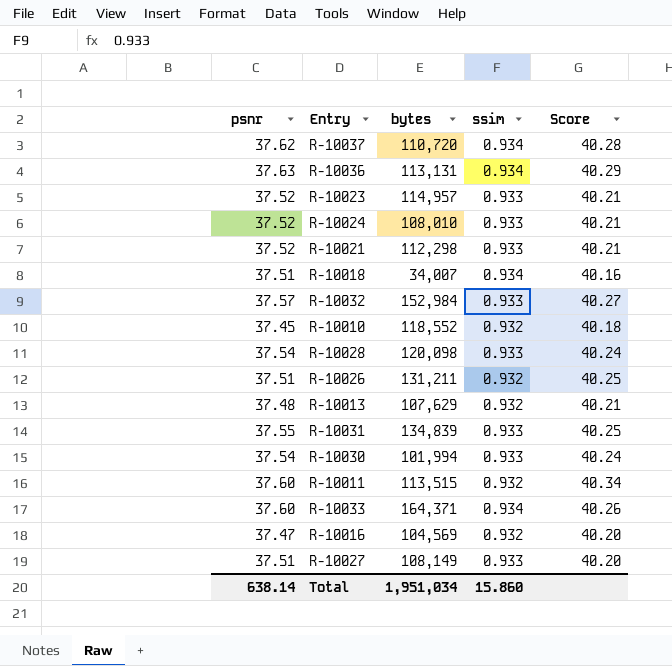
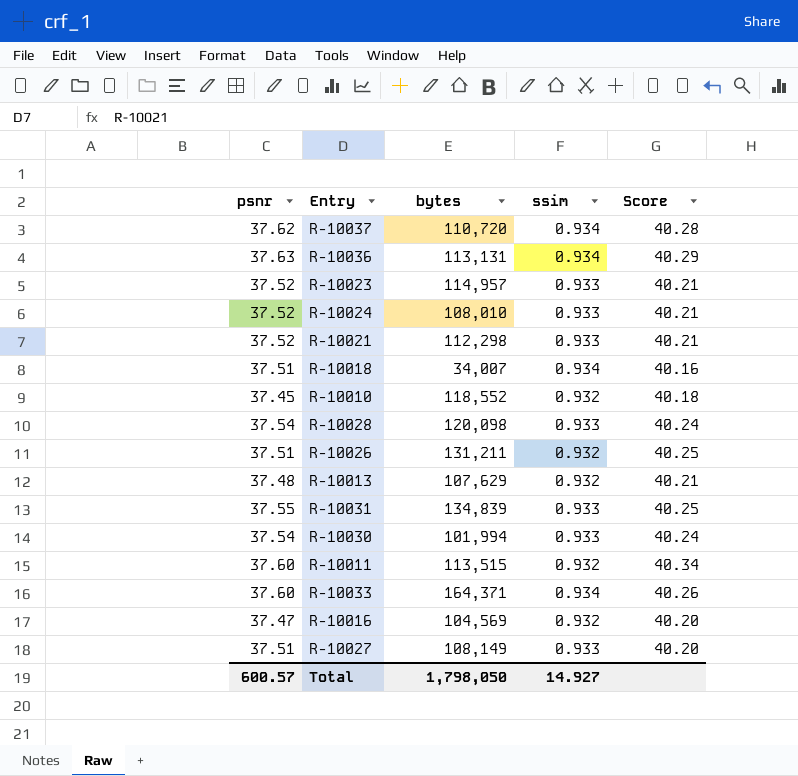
row R-10032: 37.57 | 152,984 | 0.933 | 40.27 -> none
Total | psnr: 638.14 -> 600.57
Total | bytes: 1,951,034 -> 1,798,050
Total | ssim: 15.860 -> 14.927

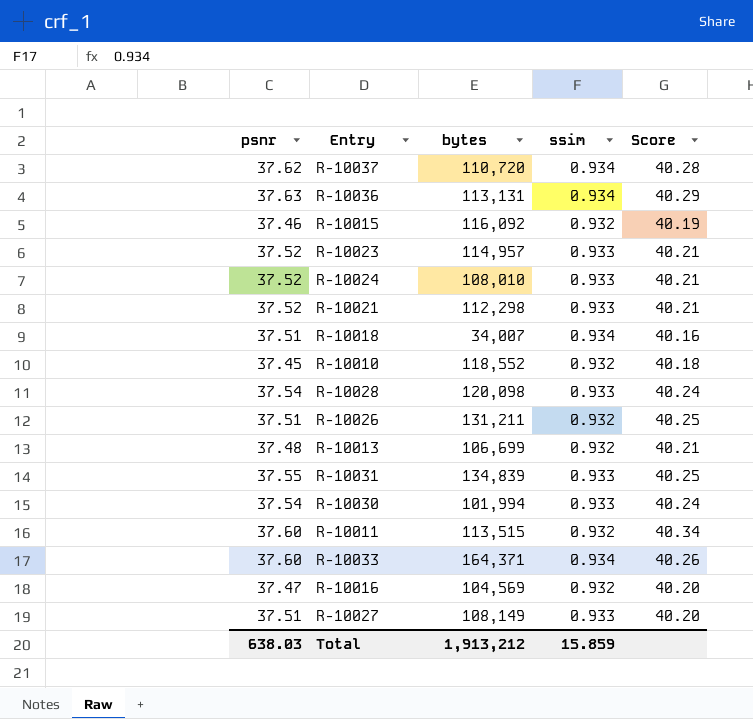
row R-10015: none -> 37.46 | 116,092 | 0.932 | 40.19
R-10013 | bytes: 107,629 -> 106,699
Total | psnr: 600.57 -> 638.03
Total | bytes: 1,798,050 -> 1,913,212
Total | ssim: 14.927 -> 15.859

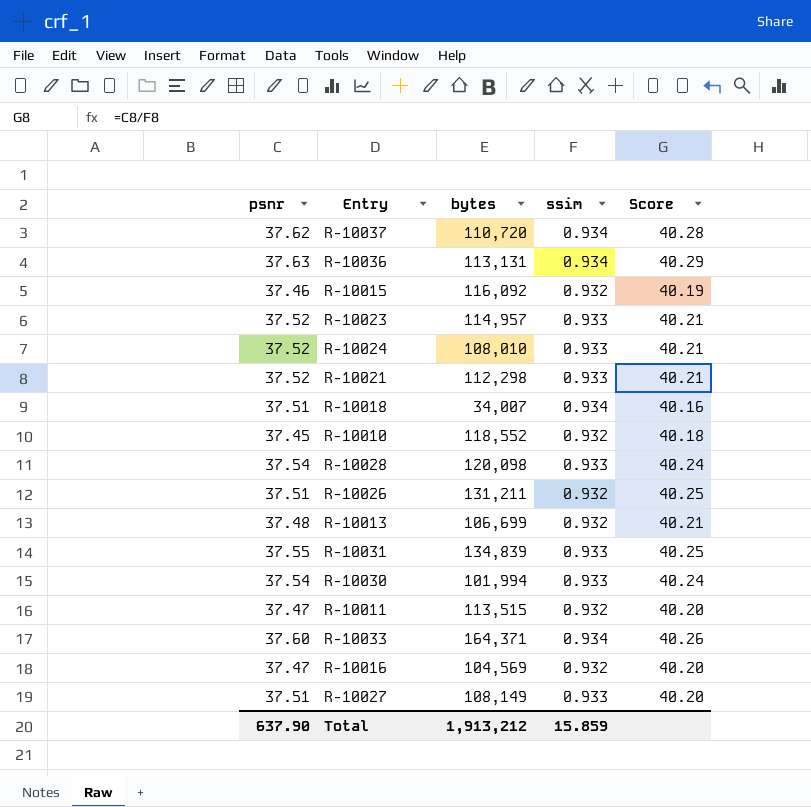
R-10011 | psnr: 37.60 -> 37.47
R-10011 | Score: 40.34 -> 40.20
Total | psnr: 638.03 -> 637.90

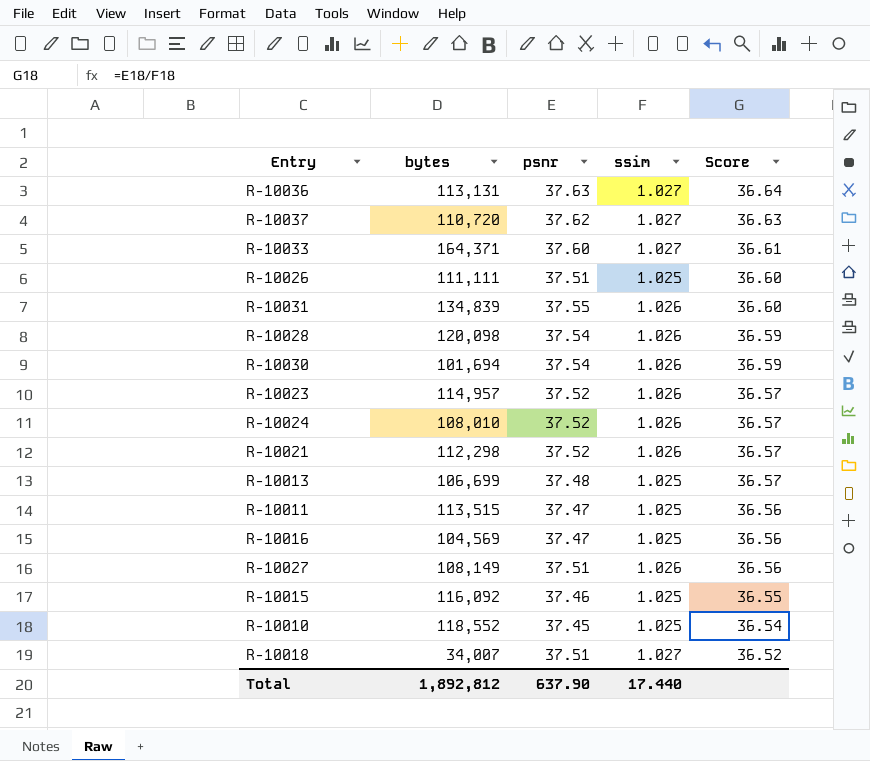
row order: none -> Score descending
column psnr | position: 1 -> 3
R-10036 | ssim: 0.934 -> 1.027
R-10036 | Score: 40.29 -> 36.64
R-10037 | ssim: 0.934 -> 1.027
R-10037 | Score: 40.28 -> 36.63
R-10033 | ssim: 0.934 -> 1.027
R-10033 | Score: 40.26 -> 36.61
R-10026 | bytes: 131,211 -> 111,111
R-10026 | ssim: 0.932 -> 1.025
R-10026 | Score: 40.25 -> 36.60
R-10031 | ssim: 0.933 -> 1.026
R-10031 | Score: 40.25 -> 36.60
R-10028 | ssim: 0.933 -> 1.026
R-10028 | Score: 40.24 -> 36.59
R-10030 | bytes: 101,994 -> 101,694
R-10030 | ssim: 0.933 -> 1.026
R-10030 | Score: 40.24 -> 36.59
R-10023 | ssim: 0.933 -> 1.026
R-10023 | Score: 40.21 -> 36.57
R-10024 | ssim: 0.933 -> 1.026
R-10024 | Score: 40.21 -> 36.57
R-10021 | ssim: 0.933 -> 1.026
R-10021 | Score: 40.21 -> 36.57
R-10013 | ssim: 0.932 -> 1.025
R-10013 | Score: 40.21 -> 36.57
R-10011 | ssim: 0.932 -> 1.025
R-10011 | Score: 40.20 -> 36.56
R-10016 | ssim: 0.932 -> 1.025
R-10016 | Score: 40.20 -> 36.56
R-10027 | ssim: 0.933 -> 1.026
R-10027 | Score: 40.20 -> 36.56
R-10015 | ssim: 0.932 -> 1.025
R-10015 | Score: 40.19 -> 36.55
R-10010 | ssim: 0.932 -> 1.025
R-10010 | Score: 40.18 -> 36.54
R-10018 | ssim: 0.934 -> 1.027
R-10018 | Score: 40.16 -> 36.52
Total | bytes: 1,913,212 -> 1,892,812
Total | ssim: 15.859 -> 17.440

